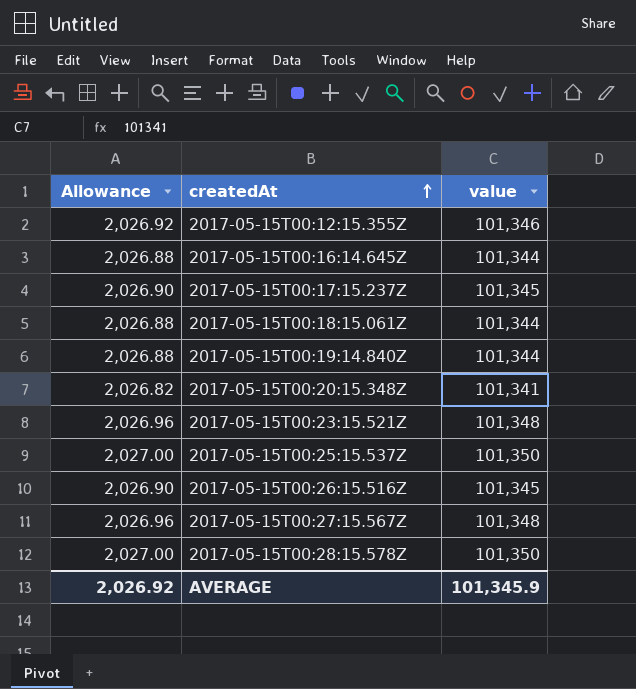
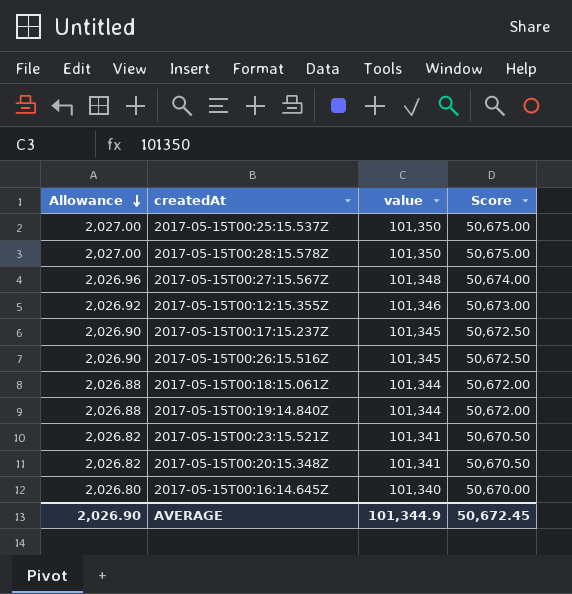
row order: createdAt ascending -> Allowance descending
column Score | formula: none -> [value] * 0.5
2017-05-15T00:23:15.521Z | Allowance: 2,026.96 -> 2,026.82
2017-05-15T00:23:15.521Z | value: 101,348 -> 101,341
2017-05-15T00:16:14.645Z | Allowance: 2,026.88 -> 2,026.80
2017-05-15T00:16:14.645Z | value: 101,344 -> 101,340
AVERAGE | Allowance: 2,026.92 -> 2,026.90
AVERAGE | value: 101,345.9 -> 101,344.9

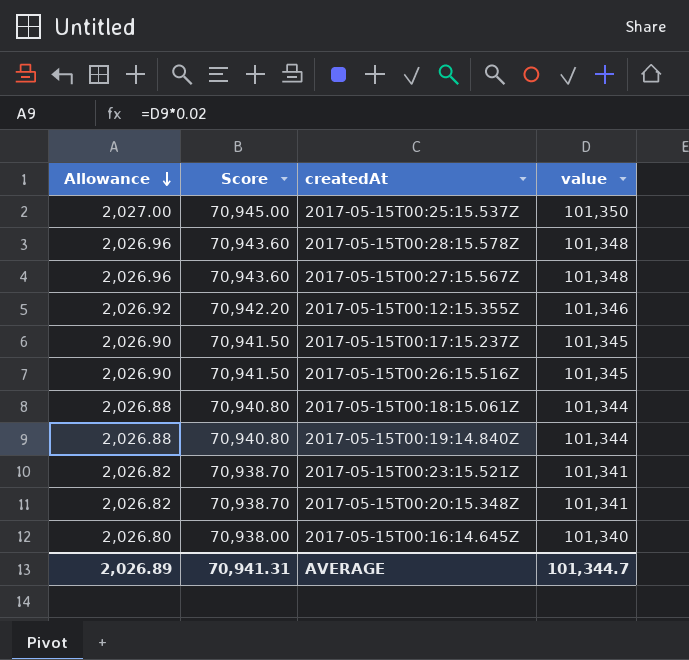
column Score | formula: [value] * 0.5 -> [value] * 0.7
column Score | position: 4 -> 2
2017-05-15T00:28:15.578Z | Allowance: 2,027.00 -> 2,026.96
2017-05-15T00:28:15.578Z | value: 101,350 -> 101,348
AVERAGE | Allowance: 2,026.90 -> 2,026.89
AVERAGE | Score: 50,672.45 -> 70,941.31
AVERAGE | value: 101,344.9 -> 101,344.7

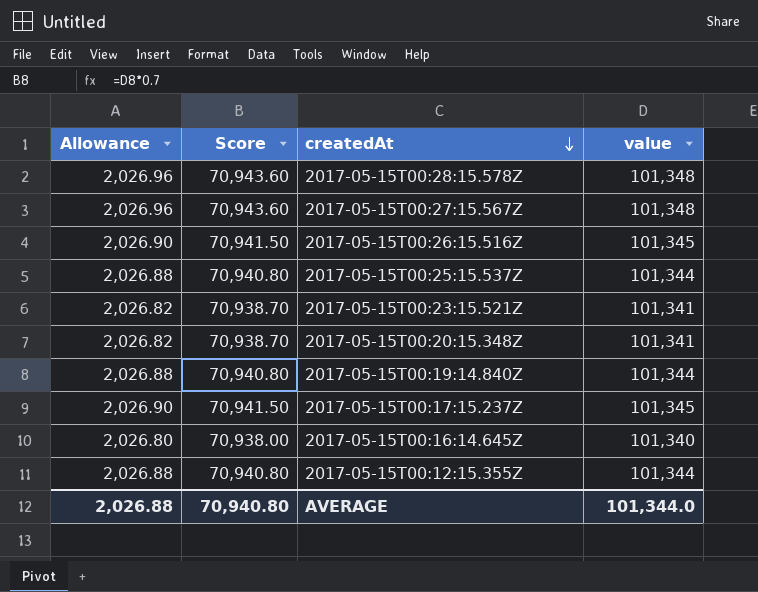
row order: Allowance descending -> createdAt descending
row 2017-05-15T00:18:15.061Z: 2,026.88 | 70,940.80 | 101,344 -> none
2017-05-15T00:25:15.537Z | Allowance: 2,027.00 -> 2,026.88
2017-05-15T00:25:15.537Z | Score: 70,945.00 -> 70,940.80
2017-05-15T00:25:15.537Z | value: 101,350 -> 101,344
2017-05-15T00:12:15.355Z | Allowance: 2,026.92 -> 2,026.88
2017-05-15T00:12:15.355Z | Score: 70,942.20 -> 70,940.80
2017-05-15T00:12:15.355Z | value: 101,346 -> 101,344
AVERAGE | Allowance: 2,026.89 -> 2,026.88
AVERAGE | Score: 70,941.31 -> 70,940.80
AVERAGE | value: 101,344.7 -> 101,344.0

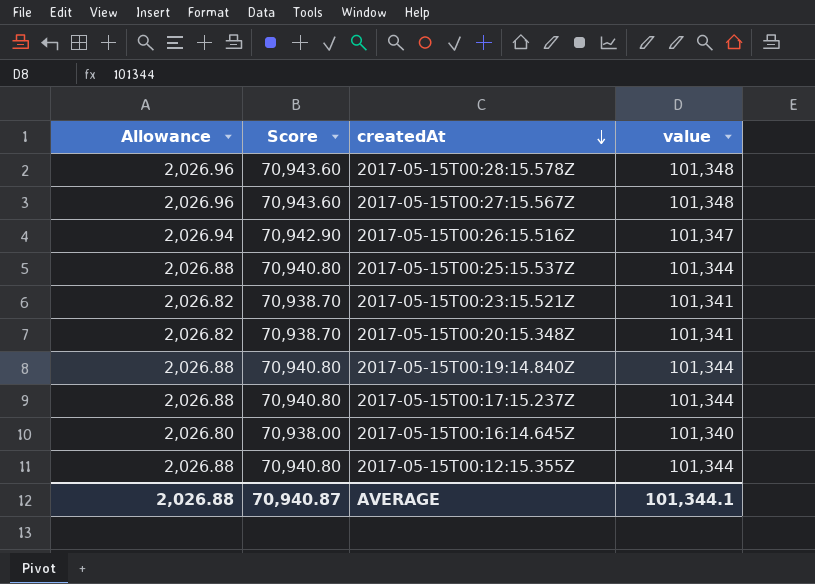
2017-05-15T00:26:15.516Z | Allowance: 2,026.90 -> 2,026.94
2017-05-15T00:26:15.516Z | Score: 70,941.50 -> 70,942.90
2017-05-15T00:26:15.516Z | value: 101,345 -> 101,347
2017-05-15T00:17:15.237Z | Allowance: 2,026.90 -> 2,026.88
2017-05-15T00:17:15.237Z | Score: 70,941.50 -> 70,940.80
2017-05-15T00:17:15.237Z | value: 101,345 -> 101,344
AVERAGE | Score: 70,940.80 -> 70,940.87
AVERAGE | value: 101,344.0 -> 101,344.1

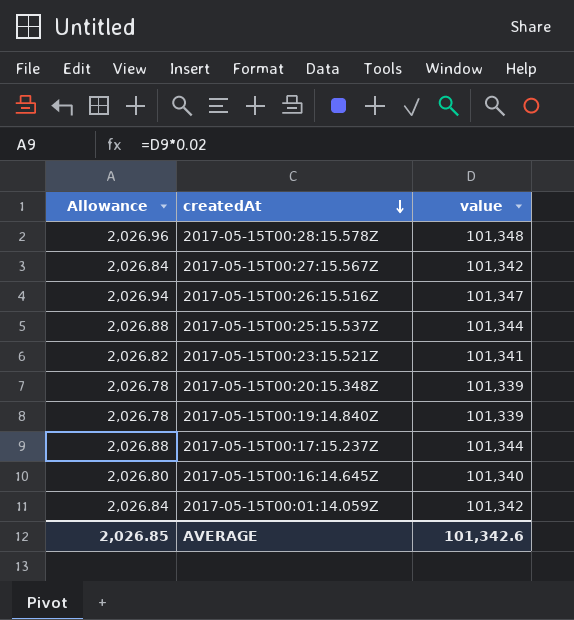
column Score | formula: [value] * 0.7 -> none
row 2017-05-15T00:12:15.355Z: 2,026.88 | 70,940.80 | 101,344 -> none
2017-05-15T00:27:15.567Z | Allowance: 2,026.96 -> 2,026.84
2017-05-15T00:27:15.567Z | value: 101,348 -> 101,342
2017-05-15T00:20:15.348Z | Allowance: 2,026.82 -> 2,026.78
2017-05-15T00:20:15.348Z | value: 101,341 -> 101,339
2017-05-15T00:19:14.840Z | Allowance: 2,026.88 -> 2,026.78
2017-05-15T00:19:14.840Z | value: 101,344 -> 101,339
row 2017-05-15T00:01:14.059Z: none -> 2,026.84 | 101,342
AVERAGE | Allowance: 2,026.88 -> 2,026.85
AVERAGE | value: 101,344.1 -> 101,342.6

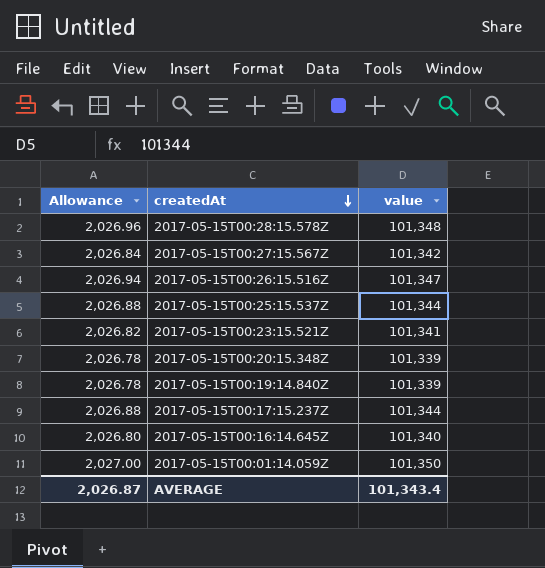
2017-05-15T00:01:14.059Z | Allowance: 2,026.84 -> 2,027.00
2017-05-15T00:01:14.059Z | value: 101,342 -> 101,350
AVERAGE | Allowance: 2,026.85 -> 2,026.87
AVERAGE | value: 101,342.6 -> 101,343.4

